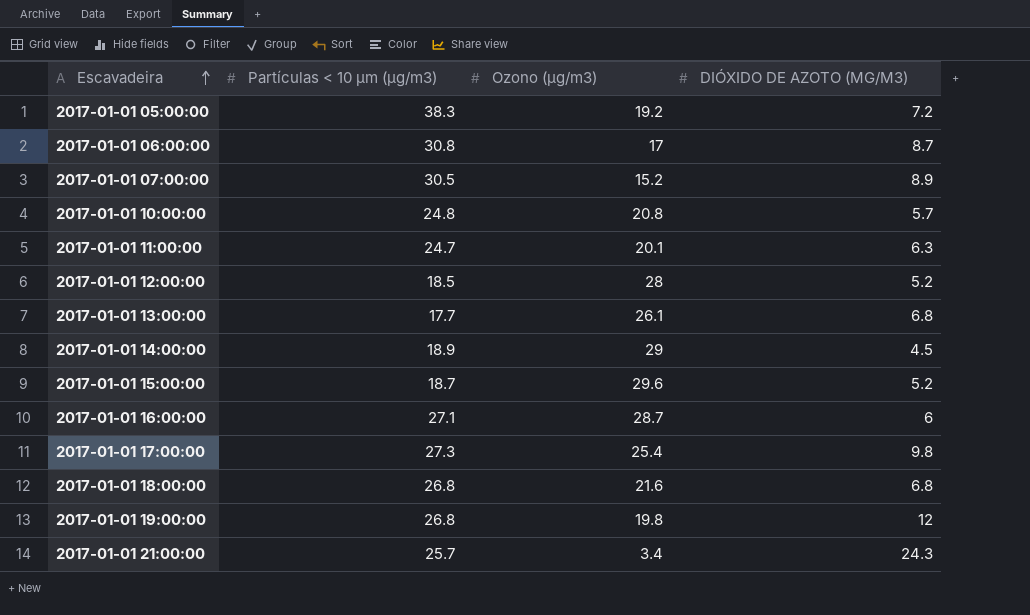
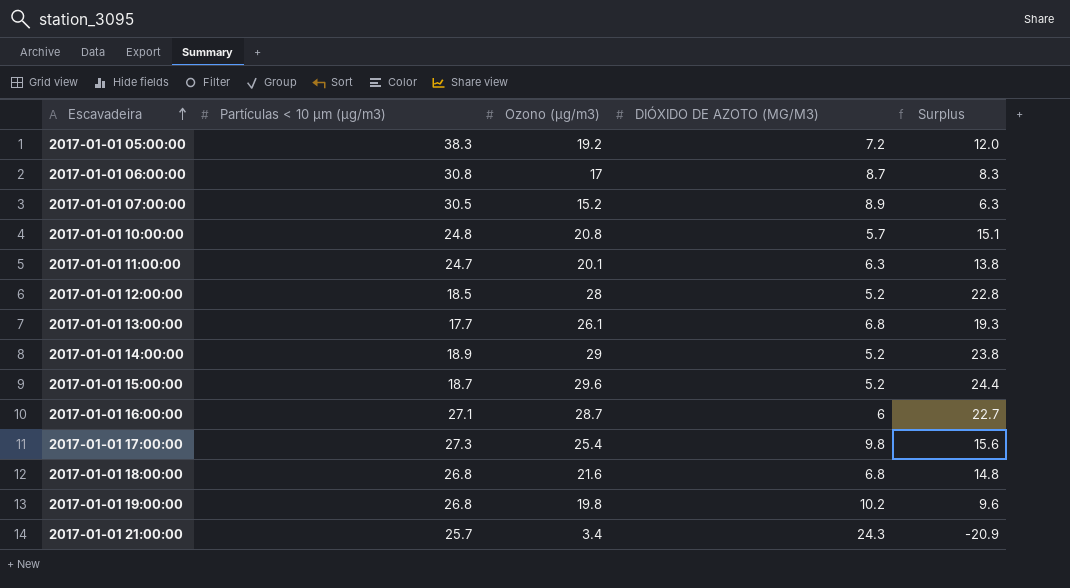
column Surplus | formula: none -> [Ozono (µg/m3)] - [DIÓXIDO DE AZOTO (ΜG/M3)]
2017-01-01 14:00:00 | DIÓXIDO DE AZOTO (ΜG/M3): 4.5 -> 5.2
2017-01-01 19:00:00 | DIÓXIDO DE AZOTO (ΜG/M3): 12 -> 10.2

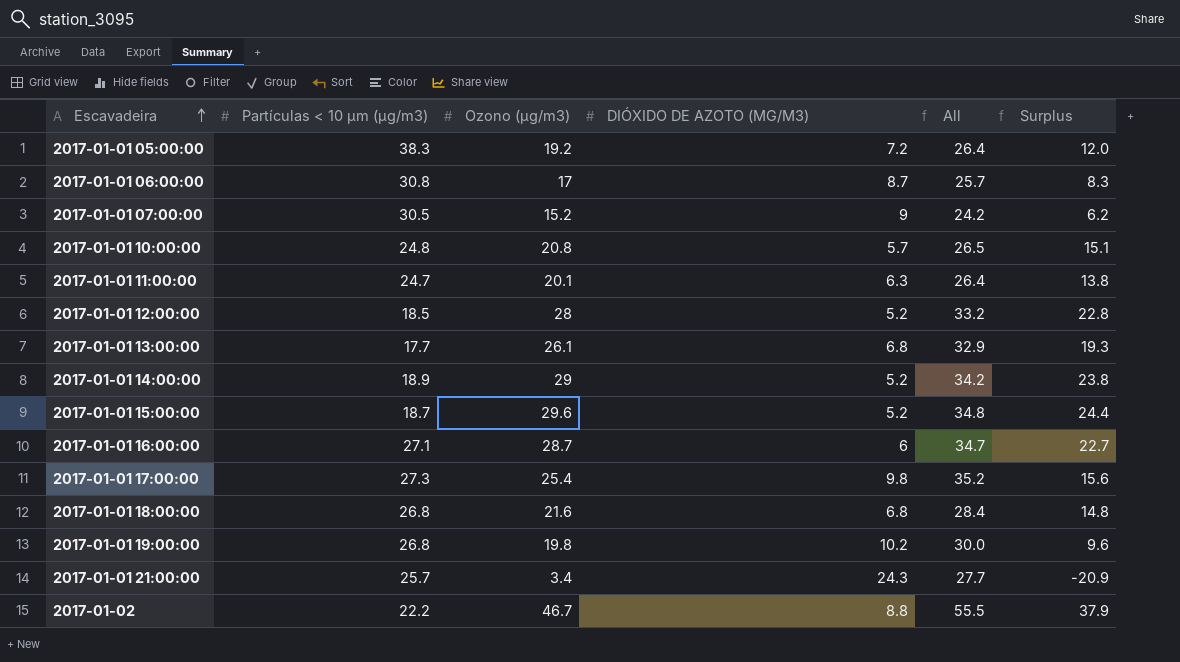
column All | formula: none -> [Ozono (µg/m3)] + [DIÓXIDO DE AZOTO (ΜG/M3)]
2017-01-01 07:00:00 | DIÓXIDO DE AZOTO (ΜG/M3): 8.9 -> 9
2017-01-01 07:00:00 | Surplus: 6.3 -> 6.2
row 2017-01-02: none -> 22.2 | 46.7 | 8.8 | 55.5 | 37.9

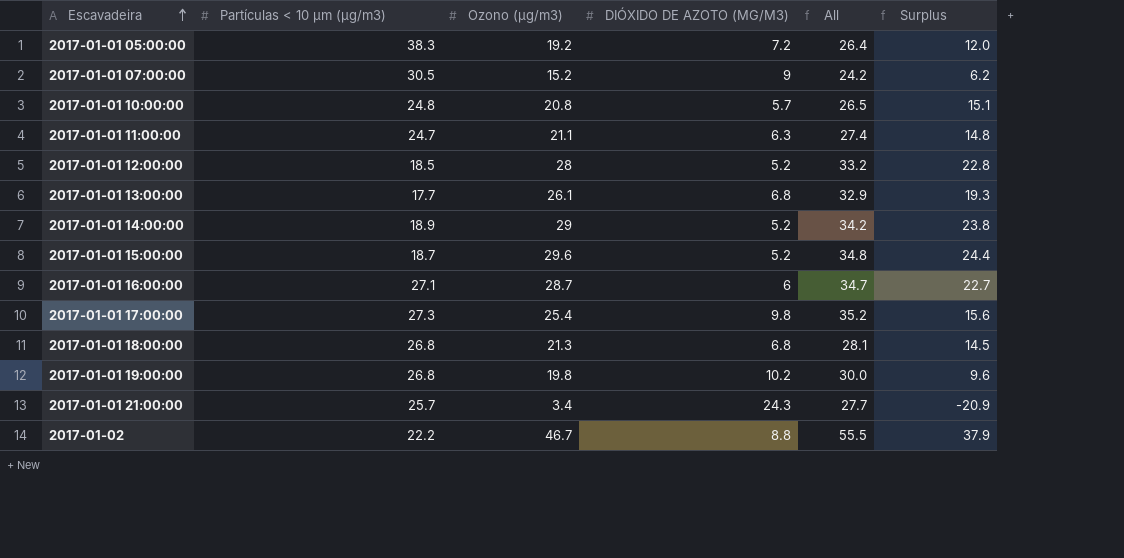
row 2017-01-01 06:00:00: 30.8 | 17 | 8.7 | 25.7 | 8.3 -> none
2017-01-01 11:00:00 | Ozono (µg/m3): 20.1 -> 21.1
2017-01-01 11:00:00 | All: 26.4 -> 27.4
2017-01-01 11:00:00 | Surplus: 13.8 -> 14.8
2017-01-01 18:00:00 | Ozono (µg/m3): 21.6 -> 21.3
2017-01-01 18:00:00 | All: 28.4 -> 28.1
2017-01-01 18:00:00 | Surplus: 14.8 -> 14.5

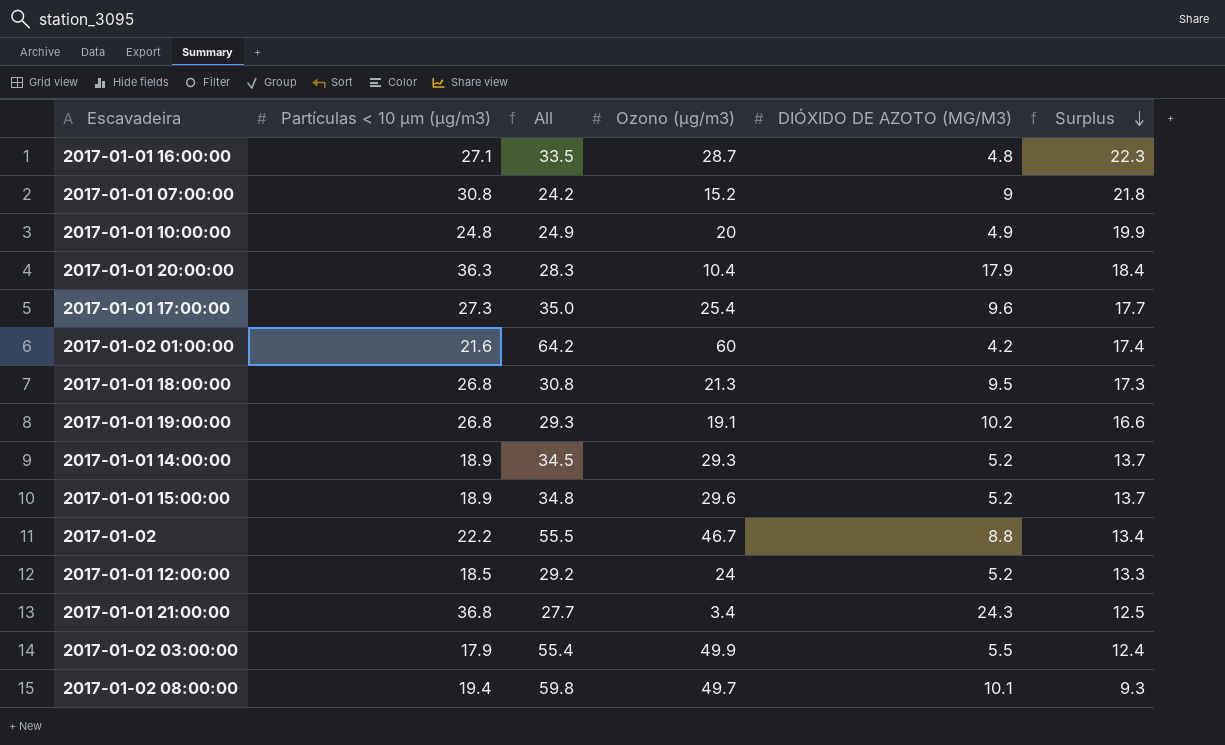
row order: Escavadeira ascending -> Surplus descending
column All | position: 5 -> 3
column Surplus | formula: [Ozono (µg/m3)] - [DIÓXIDO DE AZOTO (ΜG/M3)] -> [Partículas < 10 µm (µg/m3)] - [DIÓXIDO DE AZOTO (ΜG/M3)]
row 2017-01-01 05:00:00: 38.3 | 19.2 | 7.2 | 26.4 | 12.0 -> none
row 2017-01-01 11:00:00: 24.7 | 21.1 | 6.3 | 27.4 | 14.8 -> none
row 2017-01-01 13:00:00: 17.7 | 26.1 | 6.8 | 32.9 | 19.3 -> none
2017-01-01 16:00:00 | All: 34.7 -> 33.5
2017-01-01 16:00:00 | DIÓXIDO DE AZOTO (ΜG/M3): 6 -> 4.8
2017-01-01 07:00:00 | Partículas < 10 µm (µg/m3): 30.5 -> 30.8
2017-01-01 10:00:00 | All: 26.5 -> 24.9
2017-01-01 10:00:00 | Ozono (µg/m3): 20.8 -> 20
2017-01-01 10:00:00 | DIÓXIDO DE AZOTO (ΜG/M3): 5.7 -> 4.9
row 2017-01-01 20:00:00: none -> 36.3 | 28.3 | 10.4 | 17.9 | 18.4
2017-01-01 17:00:00 | All: 35.2 -> 35.0
2017-01-01 17:00:00 | DIÓXIDO DE AZOTO (ΜG/M3): 9.8 -> 9.6
row 2017-01-02 01:00:00: none -> 21.6 | 64.2 | 60 | 4.2 | 17.4
2017-01-01 18:00:00 | All: 28.1 -> 30.8
2017-01-01 18:00:00 | DIÓXIDO DE AZOTO (ΜG/M3): 6.8 -> 9.5
2017-01-01 19:00:00 | All: 30.0 -> 29.3
2017-01-01 19:00:00 | Ozono (µg/m3): 19.8 -> 19.1
2017-01-01 14:00:00 | All: 34.2 -> 34.5
2017-01-01 14:00:00 | Ozono (µg/m3): 29 -> 29.3
2017-01-01 15:00:00 | Partículas < 10 µm (µg/m3): 18.7 -> 18.9
2017-01-01 12:00:00 | All: 33.2 -> 29.2
2017-01-01 12:00:00 | Ozono (µg/m3): 28 -> 24
2017-01-01 21:00:00 | Partículas < 10 µm (µg/m3): 25.7 -> 36.8
row 2017-01-02 03:00:00: none -> 17.9 | 55.4 | 49.9 | 5.5 | 12.4
row 2017-01-02 08:00:00: none -> 19.4 | 59.8 | 49.7 | 10.1 | 9.3

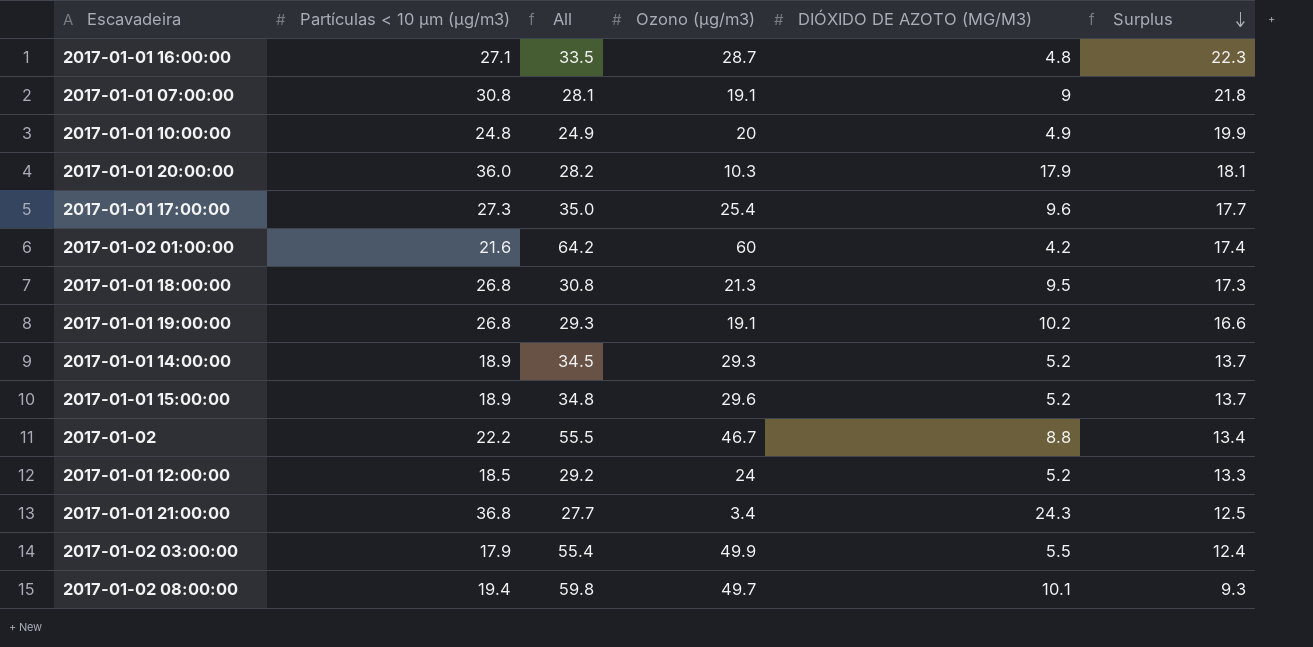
2017-01-01 07:00:00 | All: 24.2 -> 28.1
2017-01-01 07:00:00 | Ozono (µg/m3): 15.2 -> 19.1
2017-01-01 20:00:00 | Partículas < 10 µm (µg/m3): 36.3 -> 36.0
2017-01-01 20:00:00 | All: 28.3 -> 28.2
2017-01-01 20:00:00 | Ozono (µg/m3): 10.4 -> 10.3
2017-01-01 20:00:00 | Surplus: 18.4 -> 18.1

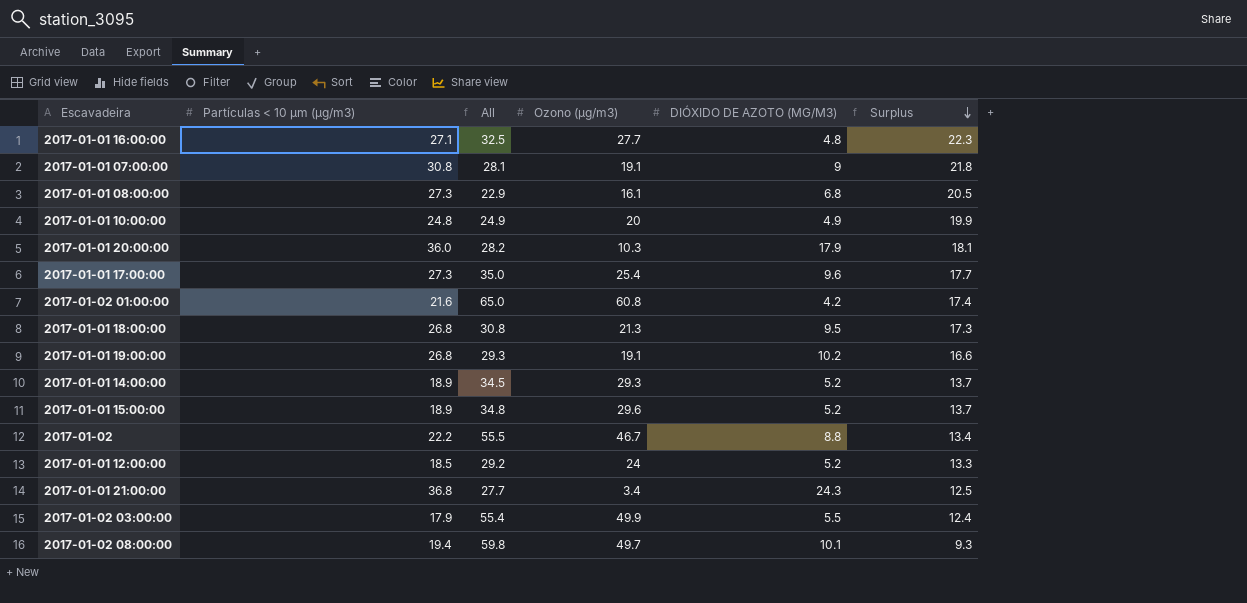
2017-01-01 16:00:00 | All: 33.5 -> 32.5
2017-01-01 16:00:00 | Ozono (µg/m3): 28.7 -> 27.7
row 2017-01-01 08:00:00: none -> 27.3 | 22.9 | 16.1 | 6.8 | 20.5
2017-01-02 01:00:00 | All: 64.2 -> 65.0
2017-01-02 01:00:00 | Ozono (µg/m3): 60 -> 60.8

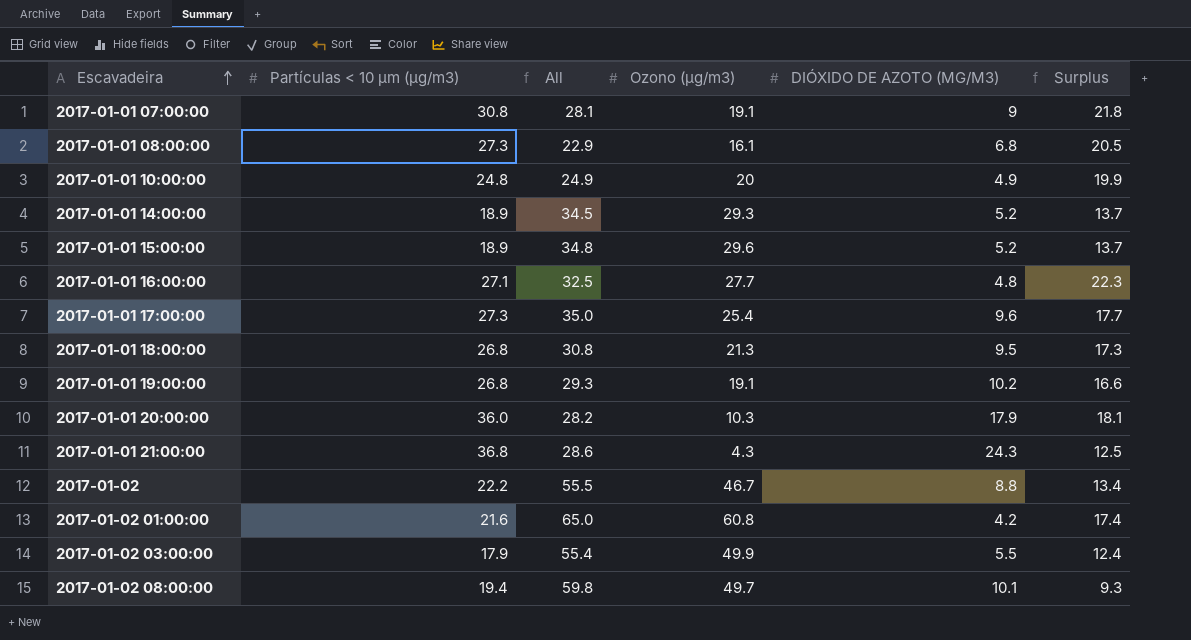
row order: Surplus descending -> Escavadeira ascending
row 2017-01-01 12:00:00: 18.5 | 29.2 | 24 | 5.2 | 13.3 -> none
2017-01-01 21:00:00 | All: 27.7 -> 28.6
2017-01-01 21:00:00 | Ozono (µg/m3): 3.4 -> 4.3

